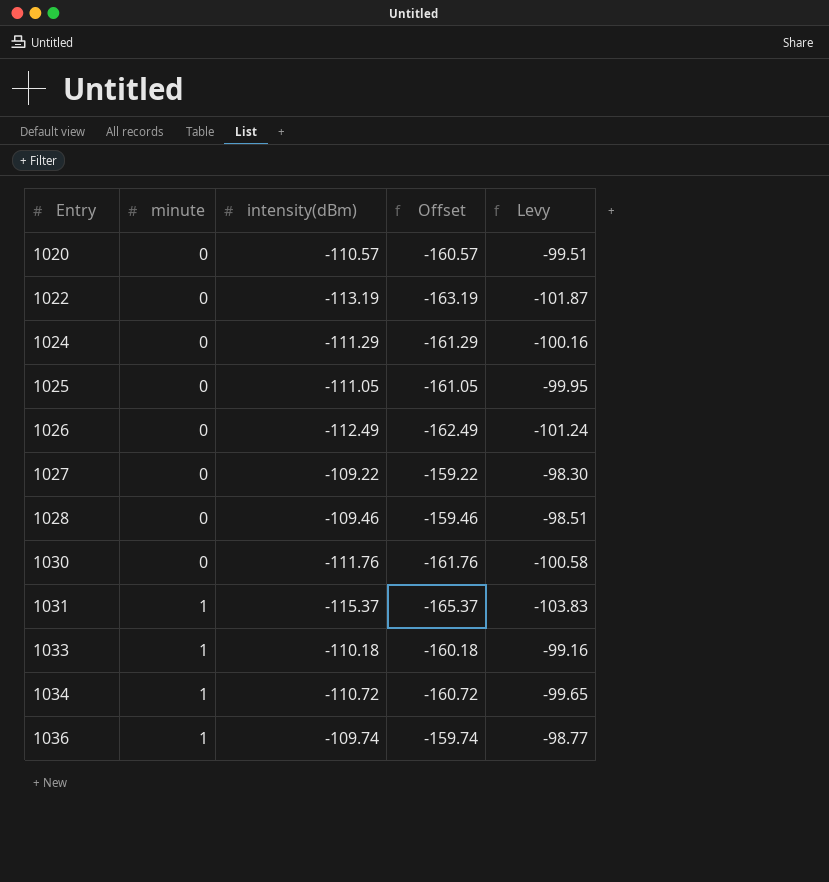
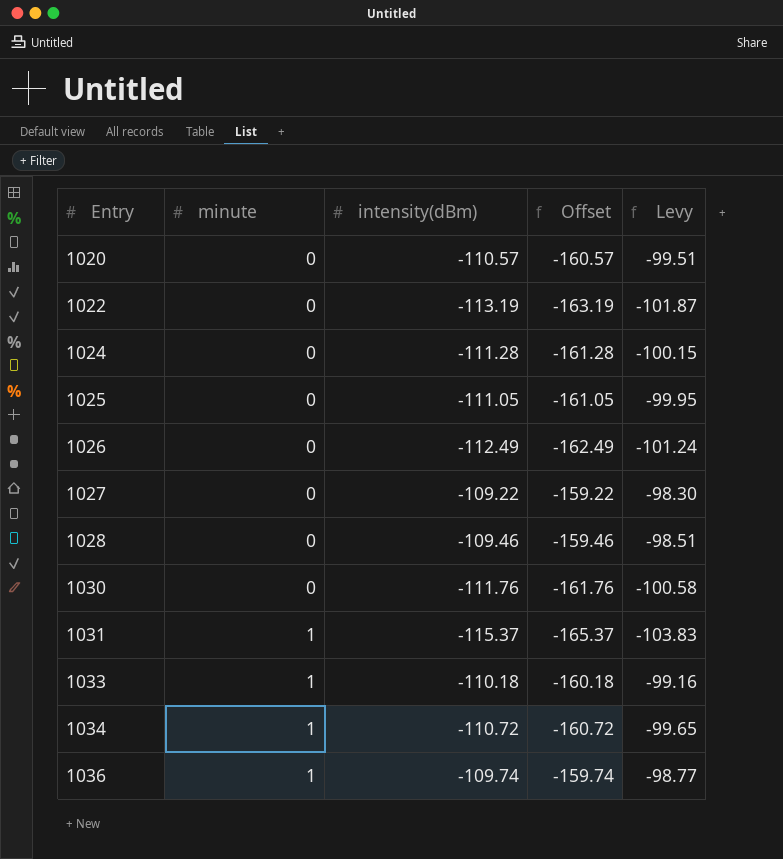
1024 | intensity(dBm): -111.29 -> -111.28
1024 | Offset: -161.29 -> -161.28
1024 | Levy: -100.16 -> -100.15

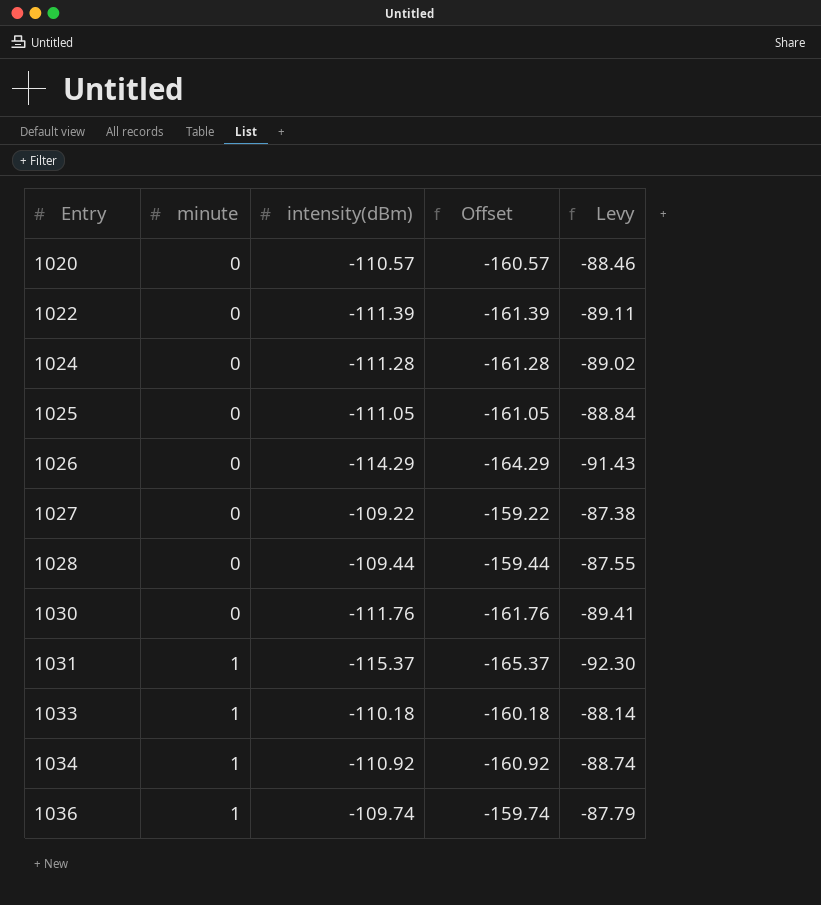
column Levy | formula: [intensity(dBm)] * 0.9 -> [intensity(dBm)] * 0.8
1022 | intensity(dBm): -113.19 -> -111.39
1022 | Offset: -163.19 -> -161.39
1026 | intensity(dBm): -112.49 -> -114.29
1026 | Offset: -162.49 -> -164.29
1028 | intensity(dBm): -109.46 -> -109.44
1028 | Offset: -159.46 -> -159.44
1034 | intensity(dBm): -110.72 -> -110.92
1034 | Offset: -160.72 -> -160.92

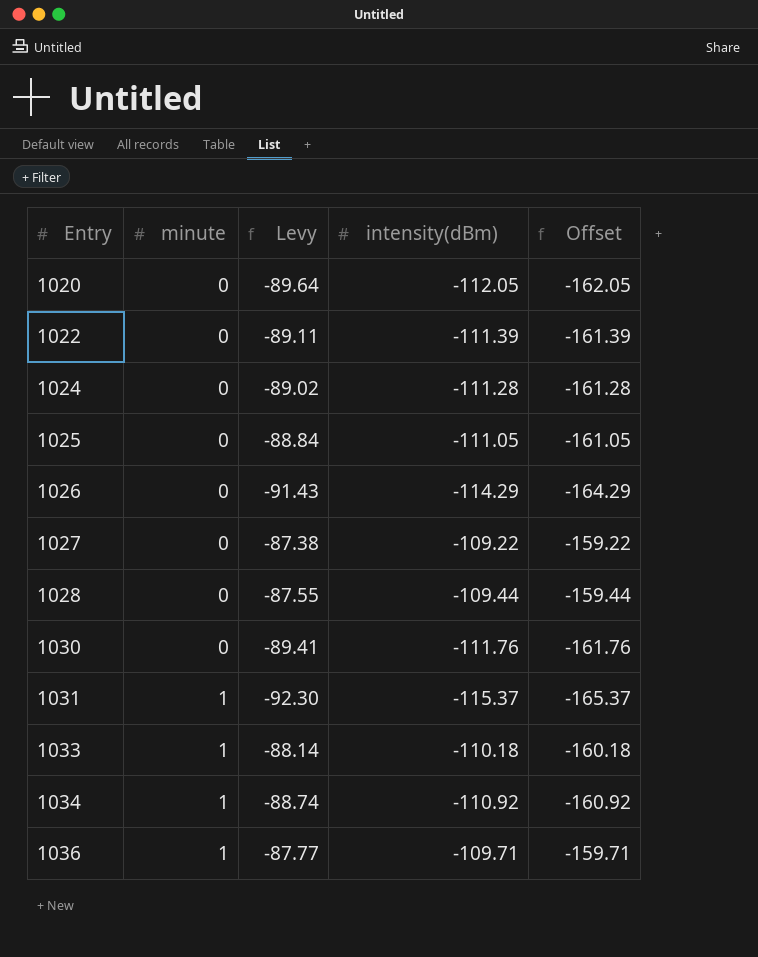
column Levy | position: 5 -> 3
1020 | Levy: -88.46 -> -89.64
1020 | intensity(dBm): -110.57 -> -112.05
1020 | Offset: -160.57 -> -162.05
1036 | Levy: -87.79 -> -87.77
1036 | intensity(dBm): -109.74 -> -109.71
1036 | Offset: -159.74 -> -159.71

